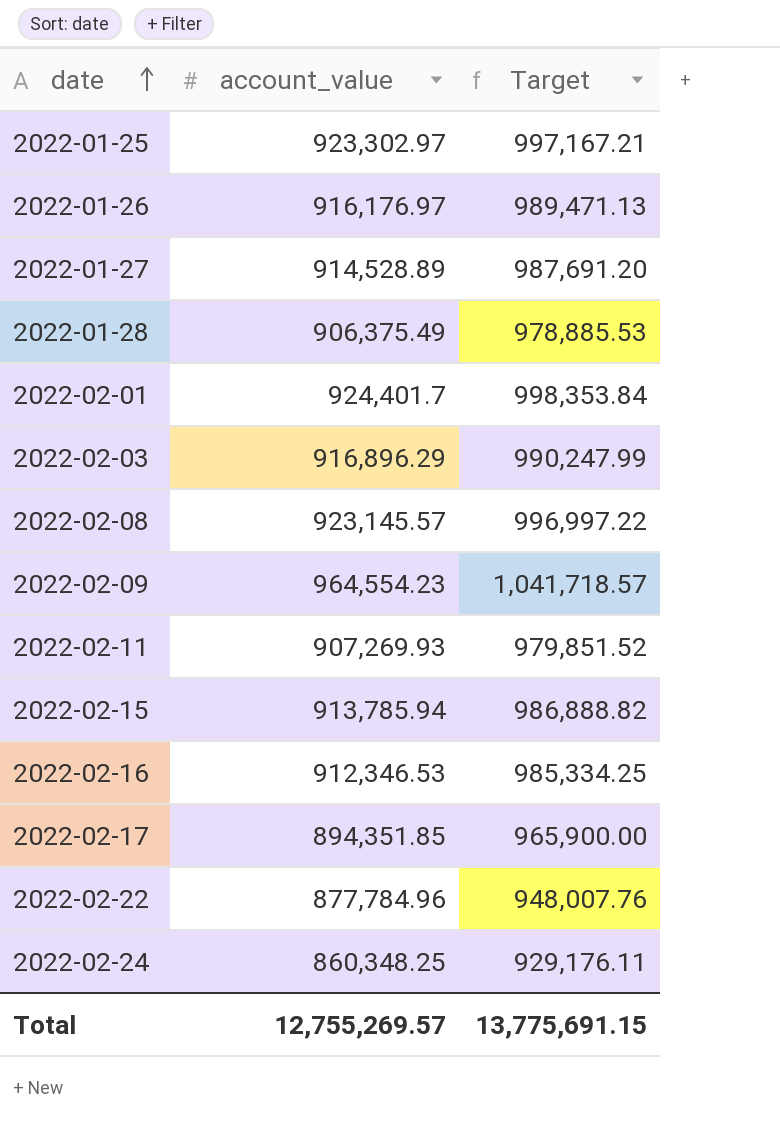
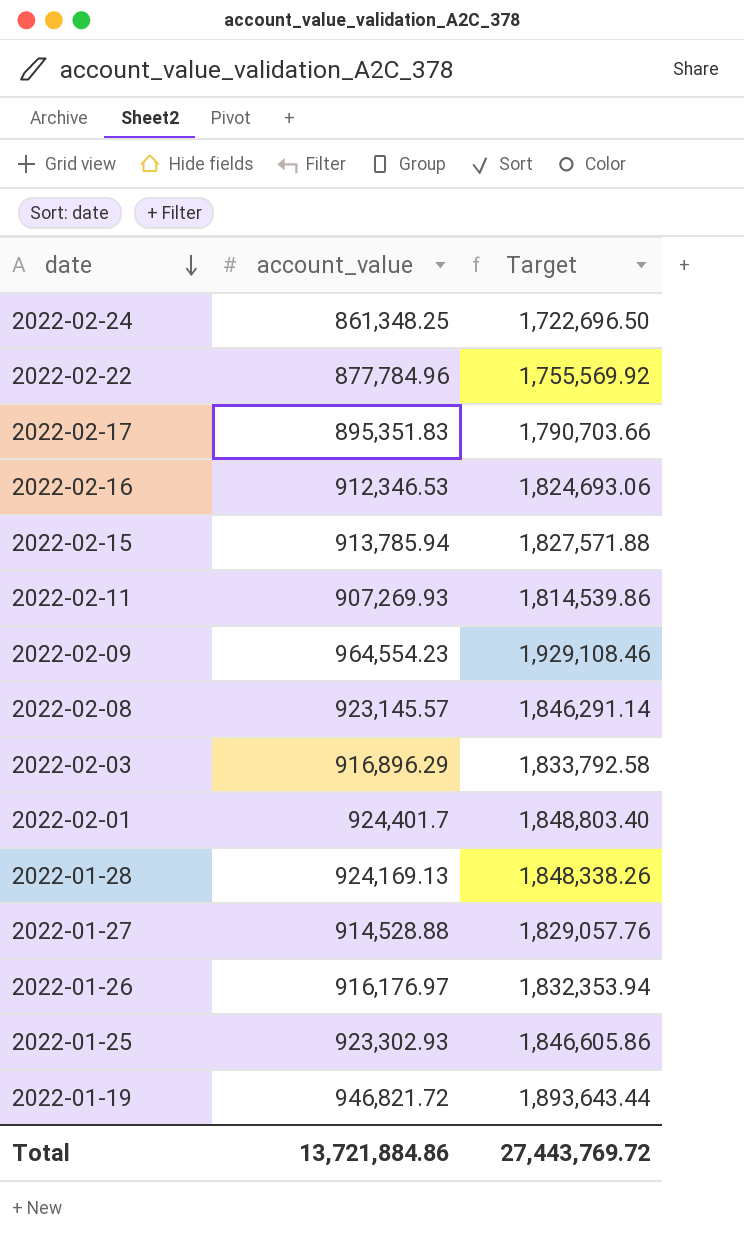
row order: date ascending -> date descending
column Target | formula: [account_value] * 1.08 -> [account_value] * 2
2022-02-24 | account_value: 860,348.25 -> 861,348.25
2022-02-17 | account_value: 894,351.85 -> 895,351.83
2022-01-28 | account_value: 906,375.49 -> 924,169.13
2022-01-27 | account_value: 914,528.89 -> 914,528.88
2022-01-25 | account_value: 923,302.97 -> 923,302.93
row 2022-01-19: none -> 946,821.72 | 1,893,643.44
Total | account_value: 12,755,269.57 -> 13,721,884.86
Total | Target: 13,775,691.15 -> 27,443,769.72

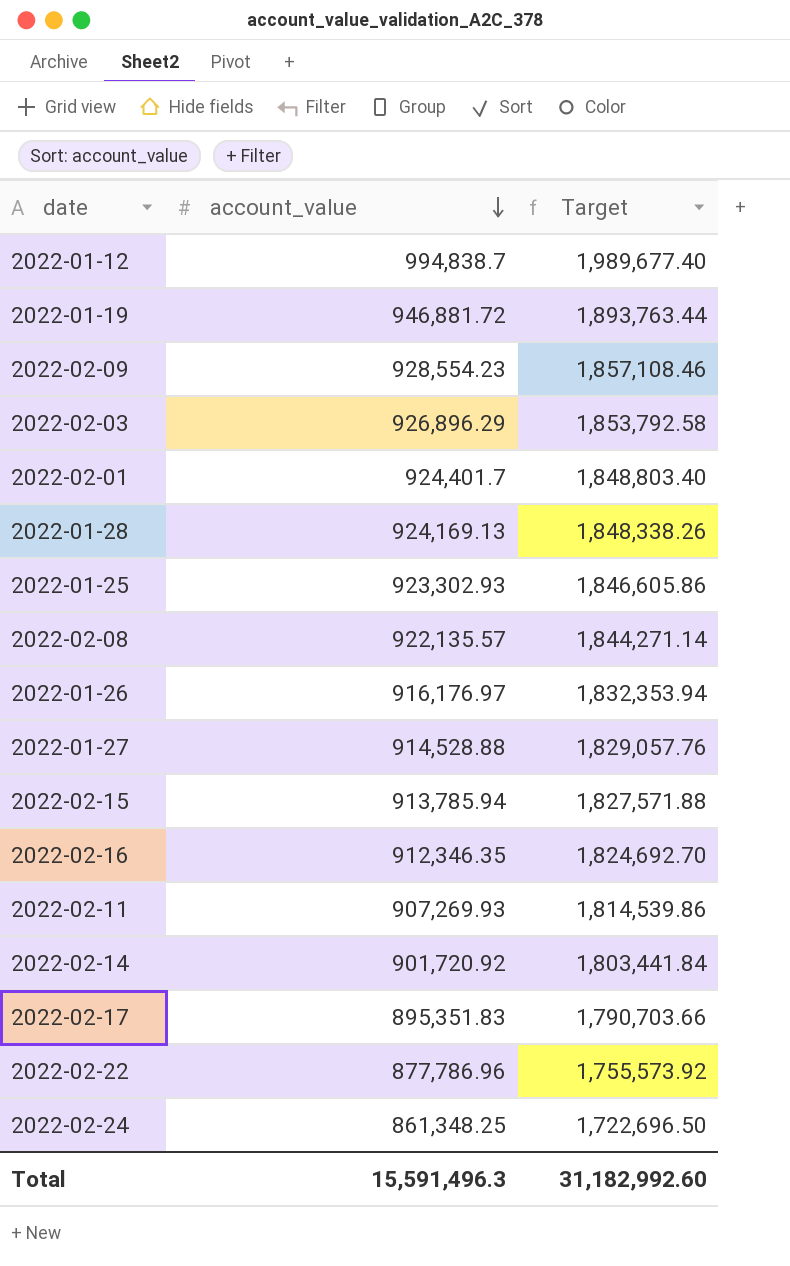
row order: date descending -> account_value descending
row 2022-01-12: none -> 994,838.7 | 1,989,677.40
2022-01-19 | account_value: 946,821.72 -> 946,881.72
2022-01-19 | Target: 1,893,643.44 -> 1,893,763.44
2022-02-09 | account_value: 964,554.23 -> 928,554.23
2022-02-09 | Target: 1,929,108.46 -> 1,857,108.46
2022-02-03 | account_value: 916,896.29 -> 926,896.29
2022-02-03 | Target: 1,833,792.58 -> 1,853,792.58
2022-02-08 | account_value: 923,145.57 -> 922,135.57
2022-02-08 | Target: 1,846,291.14 -> 1,844,271.14
2022-02-16 | account_value: 912,346.53 -> 912,346.35
2022-02-16 | Target: 1,824,693.06 -> 1,824,692.70
row 2022-02-14: none -> 901,720.92 | 1,803,441.84
2022-02-22 | account_value: 877,784.96 -> 877,786.96
2022-02-22 | Target: 1,755,569.92 -> 1,755,573.92
Total | account_value: 13,721,884.86 -> 15,591,496.3
Total | Target: 27,443,769.72 -> 31,182,992.60

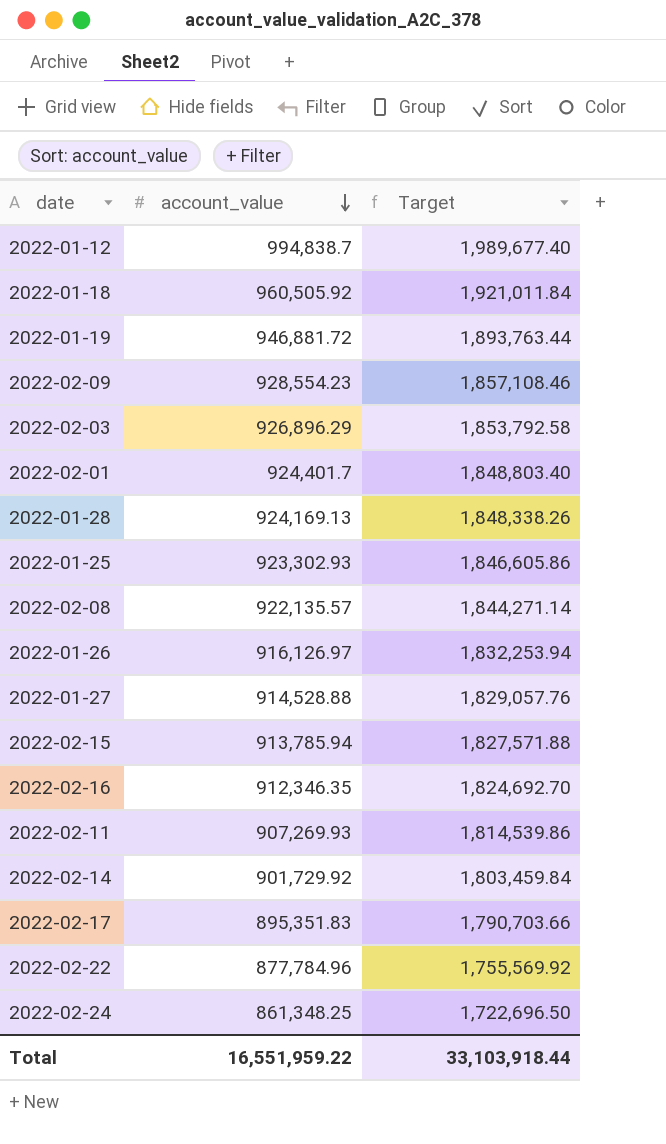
row 2022-01-18: none -> 960,505.92 | 1,921,011.84
2022-01-26 | account_value: 916,176.97 -> 916,126.97
2022-01-26 | Target: 1,832,353.94 -> 1,832,253.94
2022-02-14 | account_value: 901,720.92 -> 901,729.92
2022-02-14 | Target: 1,803,441.84 -> 1,803,459.84
2022-02-22 | account_value: 877,786.96 -> 877,784.96
2022-02-22 | Target: 1,755,573.92 -> 1,755,569.92
Total | account_value: 15,591,496.3 -> 16,551,959.22
Total | Target: 31,182,992.60 -> 33,103,918.44

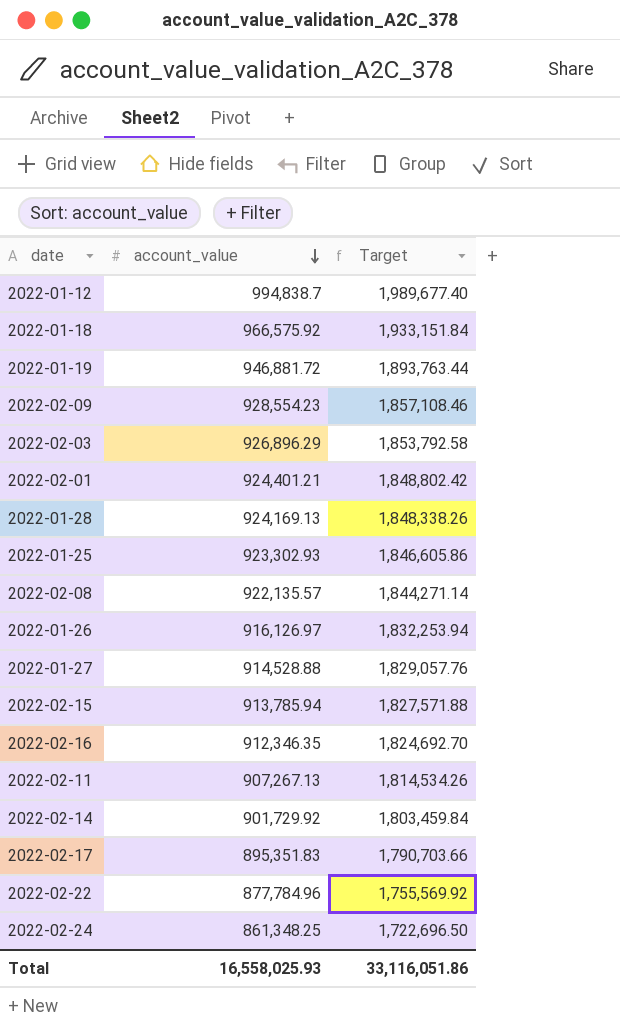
2022-01-18 | account_value: 960,505.92 -> 966,575.92
2022-01-18 | Target: 1,921,011.84 -> 1,933,151.84
2022-02-01 | account_value: 924,401.7 -> 924,401.21
2022-02-01 | Target: 1,848,803.40 -> 1,848,802.42
2022-02-11 | account_value: 907,269.93 -> 907,267.13
2022-02-11 | Target: 1,814,539.86 -> 1,814,534.26
Total | account_value: 16,551,959.22 -> 16,558,025.93
Total | Target: 33,103,918.44 -> 33,116,051.86

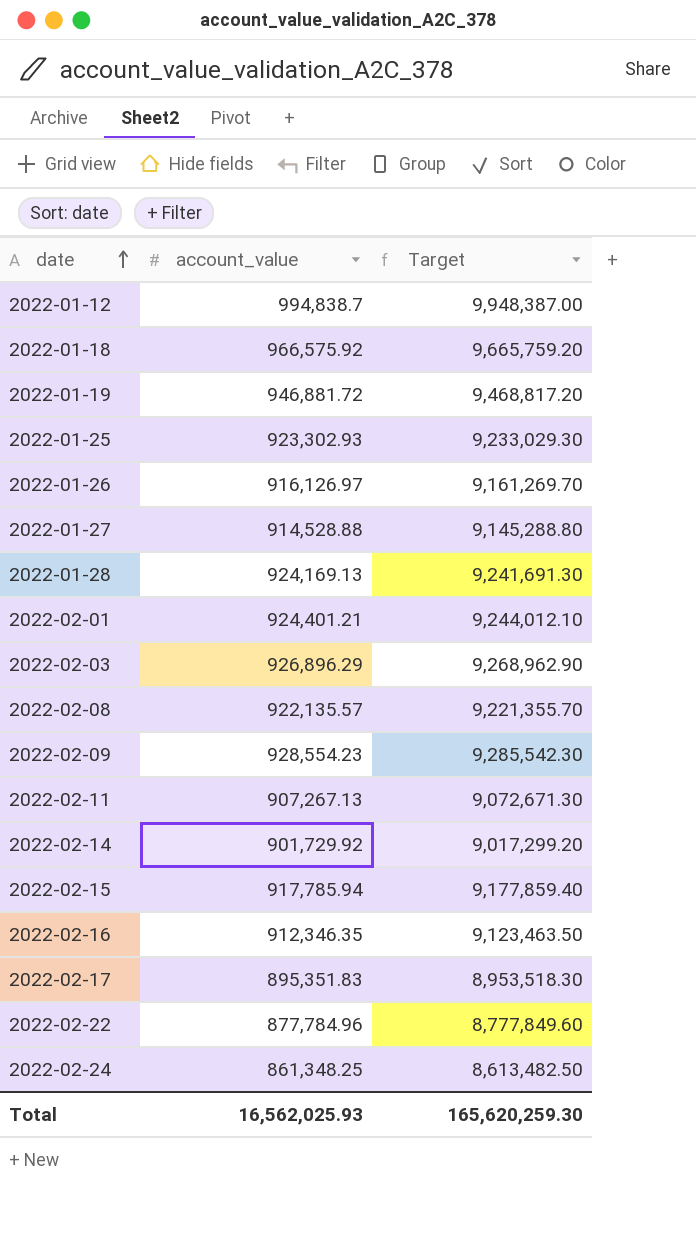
row order: account_value descending -> date ascending
column Target | formula: [account_value] * 2 -> [account_value] * 10
2022-02-15 | account_value: 913,785.94 -> 917,785.94
Total | account_value: 16,558,025.93 -> 16,562,025.93
Total | Target: 33,116,051.86 -> 165,620,259.30

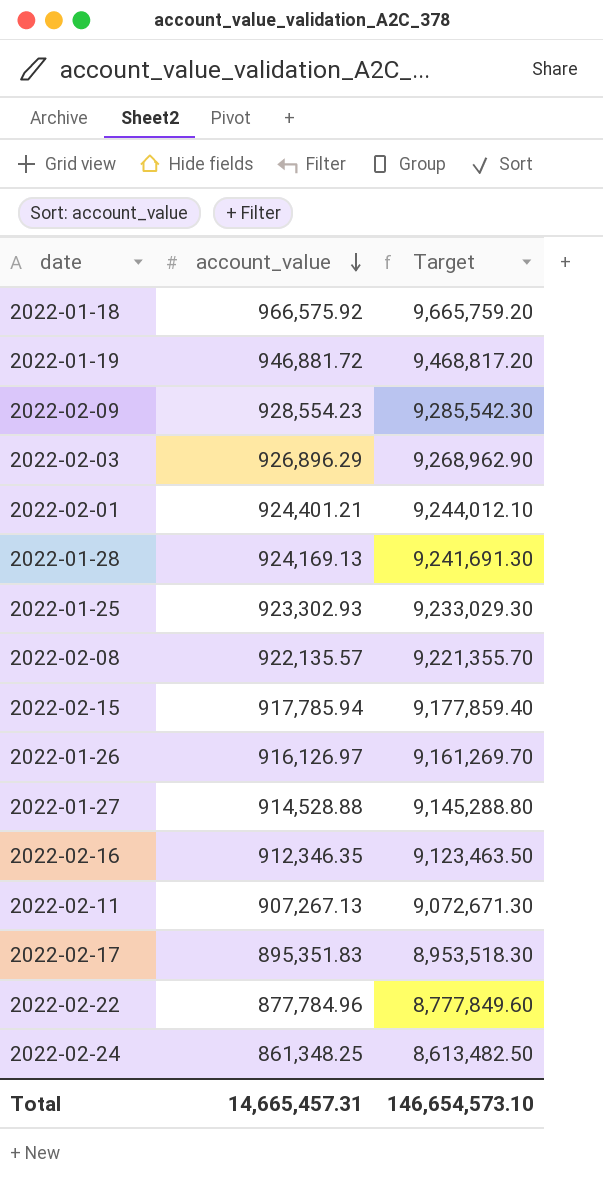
row order: date ascending -> account_value descending
row 2022-01-12: 994,838.7 | 9,948,387.00 -> none
row 2022-02-14: 901,729.92 | 9,017,299.20 -> none
Total | account_value: 16,562,025.93 -> 14,665,457.31
Total | Target: 165,620,259.30 -> 146,654,573.10

